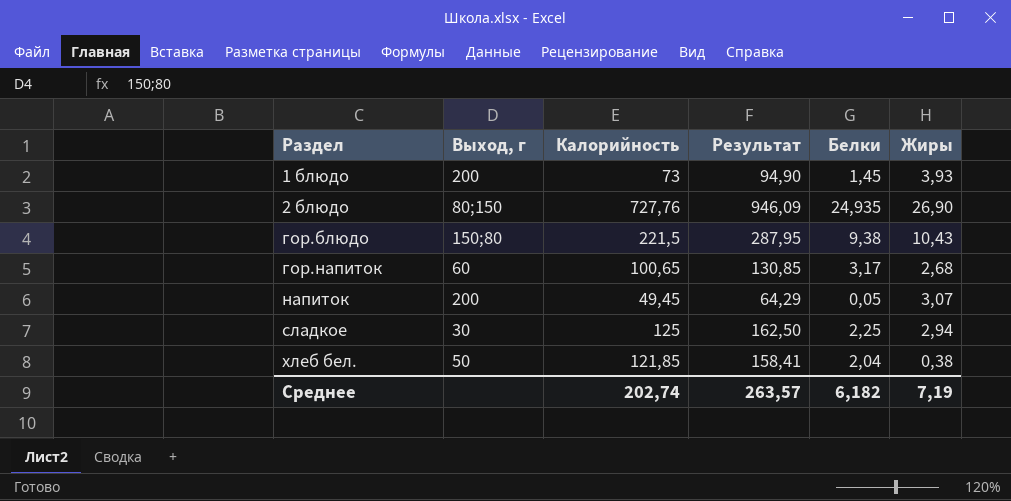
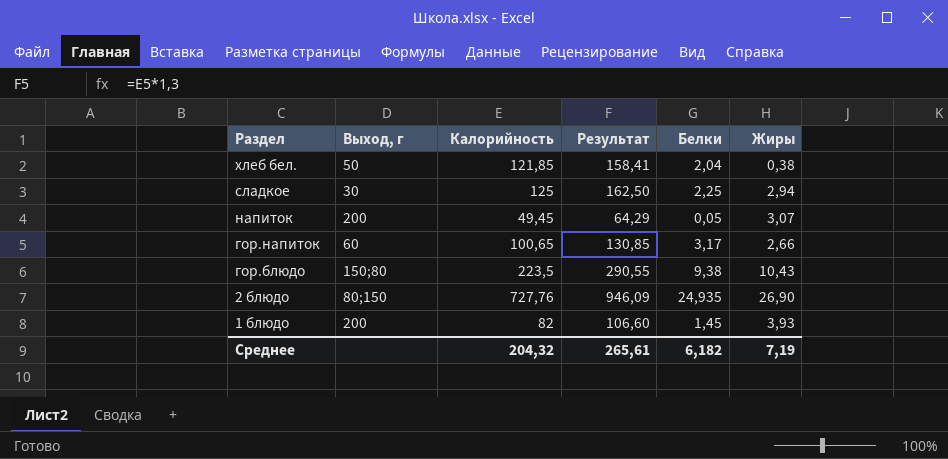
row order: Раздел ascending -> Раздел descending
гор.напиток | Жиры: 2,68 -> 2,66
гор.блюдо | Калорийность: 221,5 -> 223,5
гор.блюдо | Результат: 287,95 -> 290,55
1 блюдо | Калорийность: 73 -> 82
1 блюдо | Результат: 94,90 -> 106,60
Среднее | Калорийность: 202,74 -> 204,32
Среднее | Результат: 263,57 -> 265,61

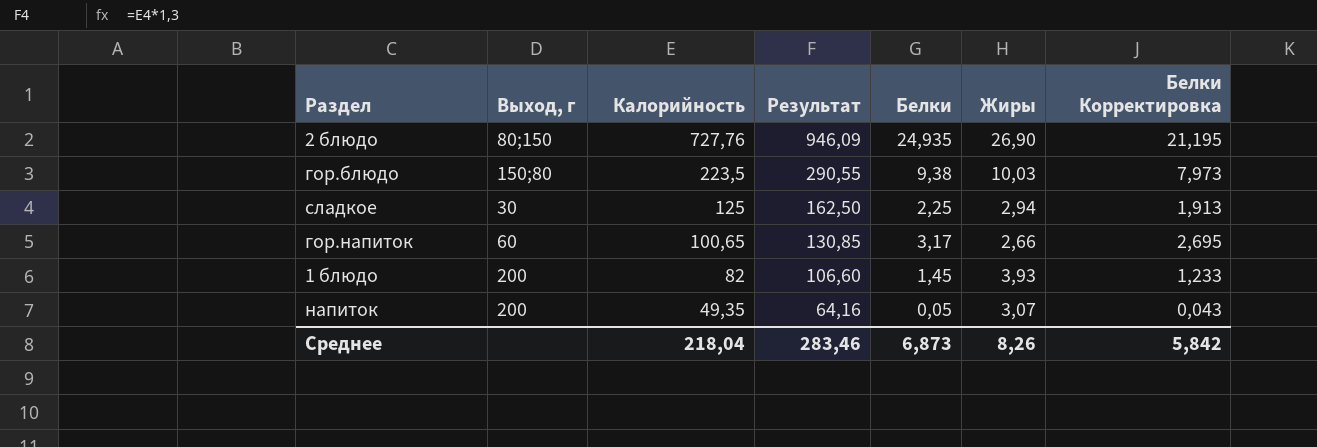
row order: Раздел descending -> Калорийность descending
column Белки Корректировка | formula: none -> [Белки] * 0,85
row хлеб бел.: 50 | 121,85 | 158,41 | 2,04 | 0,38 -> none
гор.блюдо | Жиры: 10,43 -> 10,03
напиток | Калорийность: 49,45 -> 49,35
напиток | Результат: 64,29 -> 64,16
Среднее | Калорийность: 204,32 -> 218,04
Среднее | Результат: 265,61 -> 283,46
Среднее | Белки: 6,182 -> 6,873
Среднее | Жиры: 7,19 -> 8,26

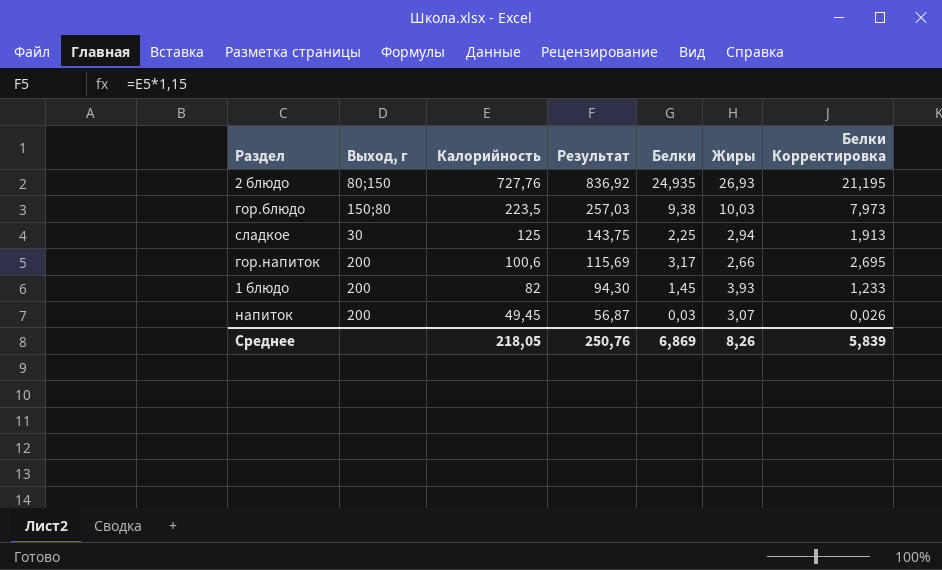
column Результат | formula: [Калорийность] * 1,3 -> [Калорийность] * 1,15
2 блюдо | Жиры: 26,90 -> 26,93
гор.напиток | Выход, г: 60 -> 200
гор.напиток | Калорийность: 100,65 -> 100,6
напиток | Калорийность: 49,35 -> 49,45
напиток | Белки: 0,05 -> 0,03
напиток | Белки Корректировка: 0,043 -> 0,026
Среднее | Калорийность: 218,04 -> 218,05
Среднее | Результат: 283,46 -> 250,76
Среднее | Белки: 6,873 -> 6,869
Среднее | Белки Корректировка: 5,842 -> 5,839

